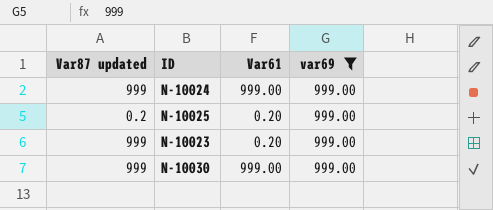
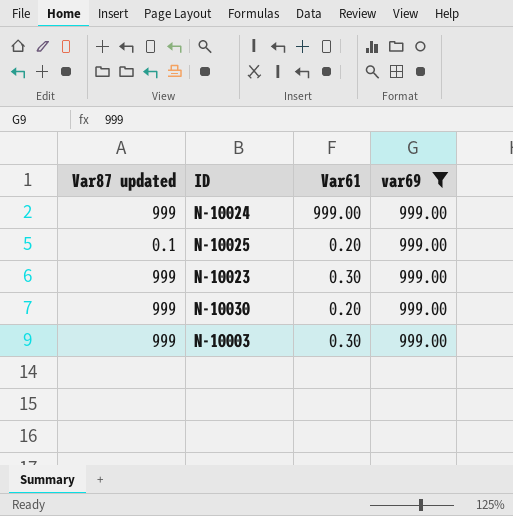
N-10025 | Var87 updated: 0.2 -> 0.1
N-10023 | Var61: 0.20 -> 0.30
N-10030 | Var61: 999.00 -> 0.20
row N-10003: none -> 999 | 0.30 | 999.00

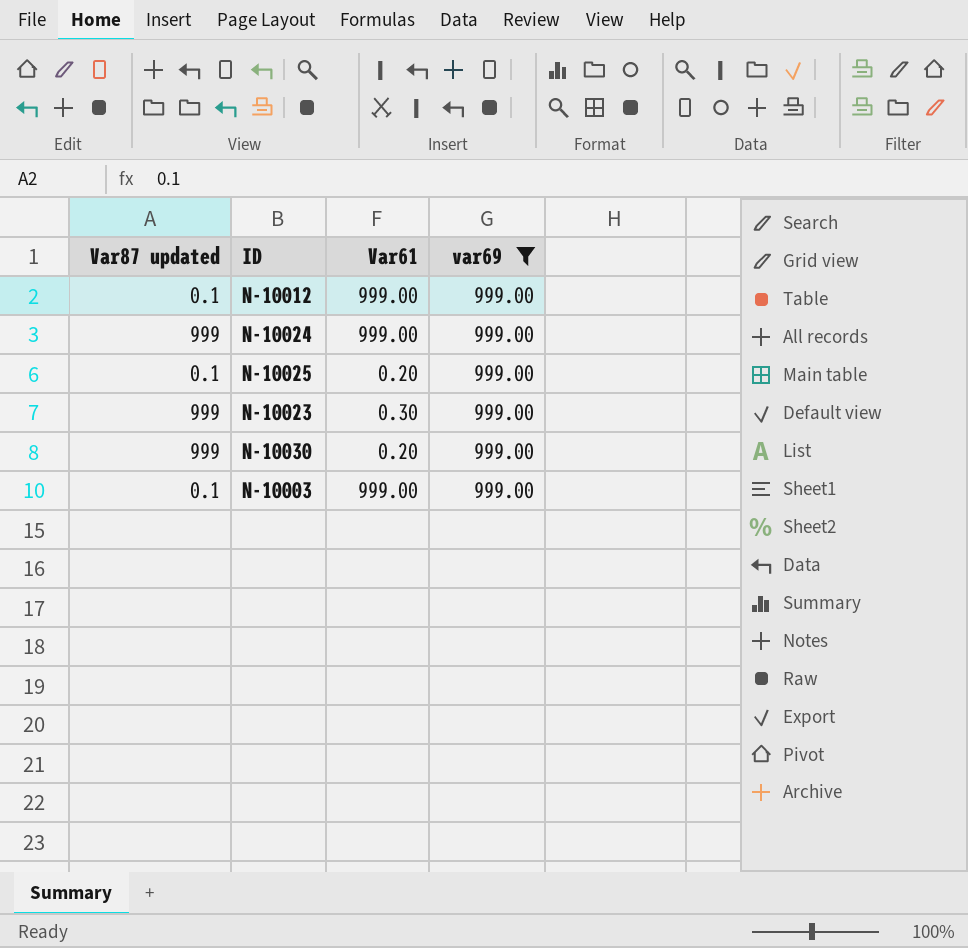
row N-10012: none -> 0.1 | 999.00 | 999.00
N-10003 | Var87 updated: 999 -> 0.1
N-10003 | Var61: 0.30 -> 999.00

